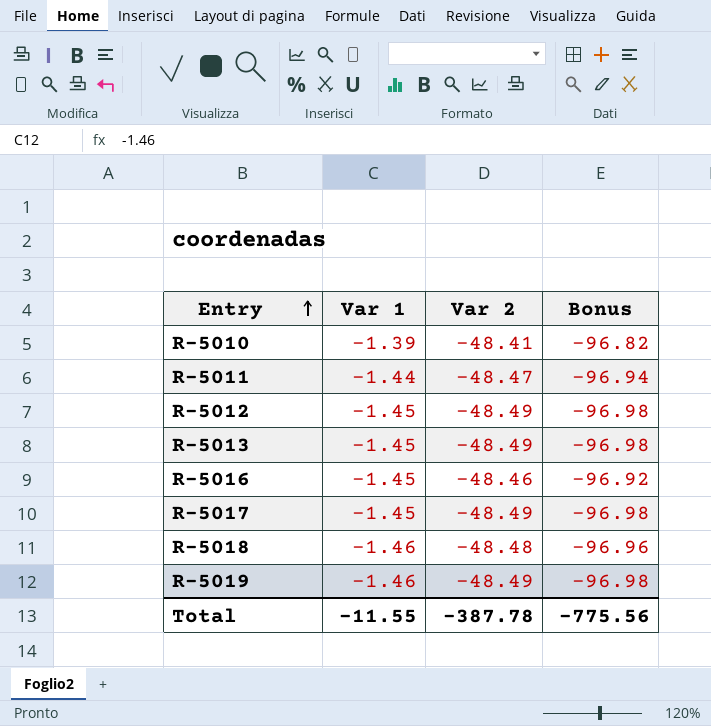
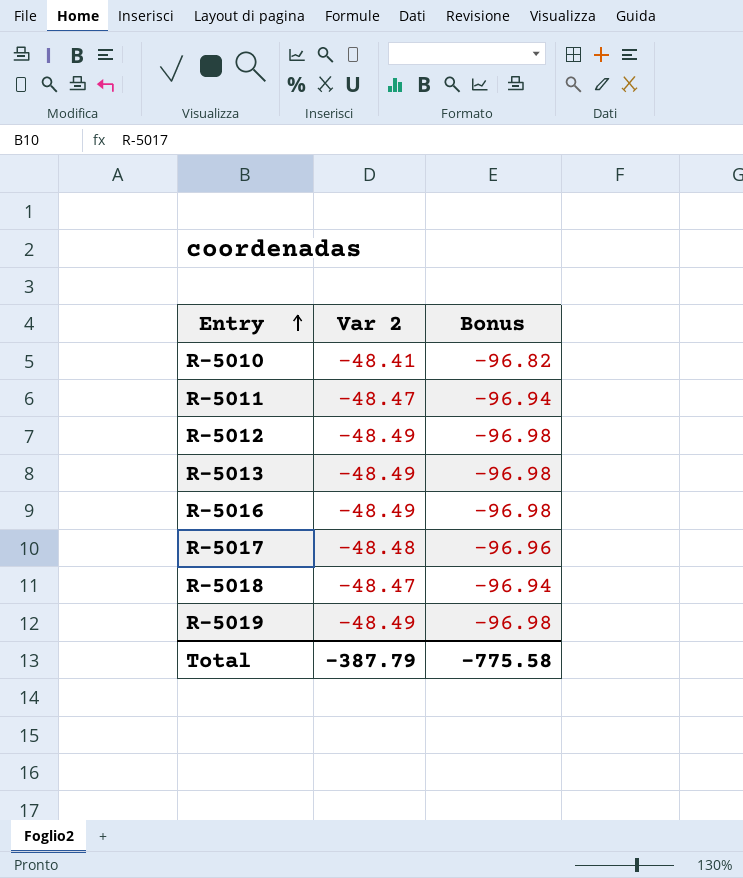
column Var 1 | position: 2 -> none
R-5016 | Var 2: -48.46 -> -48.49
R-5016 | Bonus: -96.92 -> -96.98
R-5017 | Var 2: -48.49 -> -48.48
R-5017 | Bonus: -96.98 -> -96.96
R-5018 | Var 2: -48.48 -> -48.47
R-5018 | Bonus: -96.96 -> -96.94
Total | Var 2: -387.78 -> -387.79
Total | Bonus: -775.56 -> -775.58

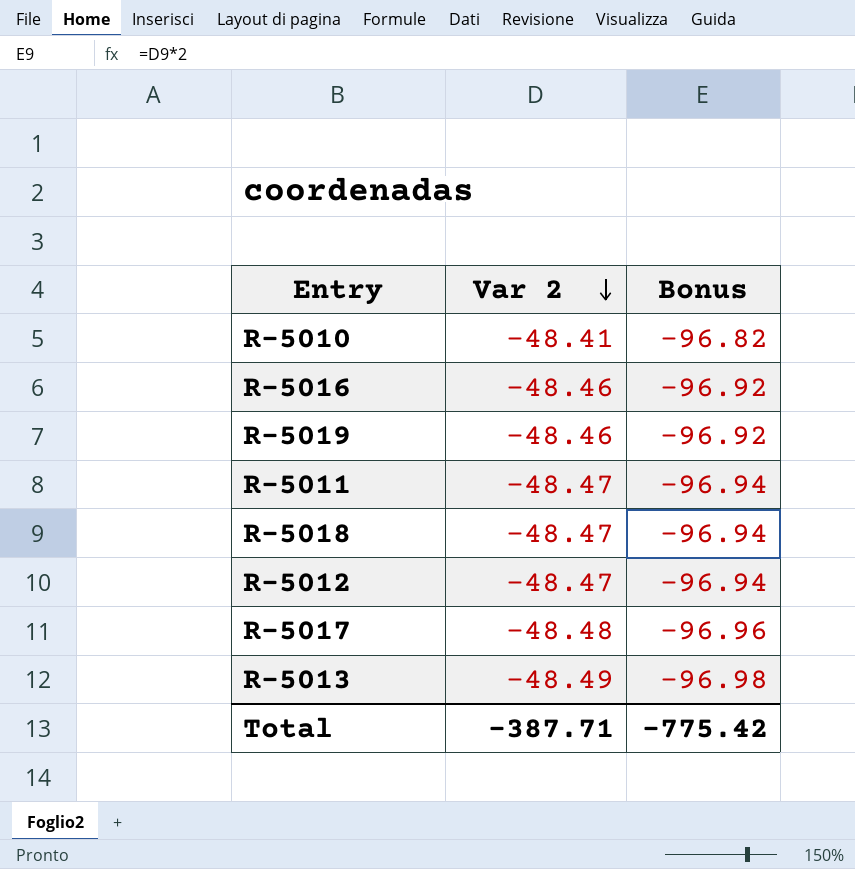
row order: Entry ascending -> Var 2 descending
R-5016 | Var 2: -48.49 -> -48.46
R-5016 | Bonus: -96.98 -> -96.92
R-5019 | Var 2: -48.49 -> -48.46
R-5019 | Bonus: -96.98 -> -96.92
R-5012 | Var 2: -48.49 -> -48.47
R-5012 | Bonus: -96.98 -> -96.94
Total | Var 2: -387.79 -> -387.71
Total | Bonus: -775.58 -> -775.42

